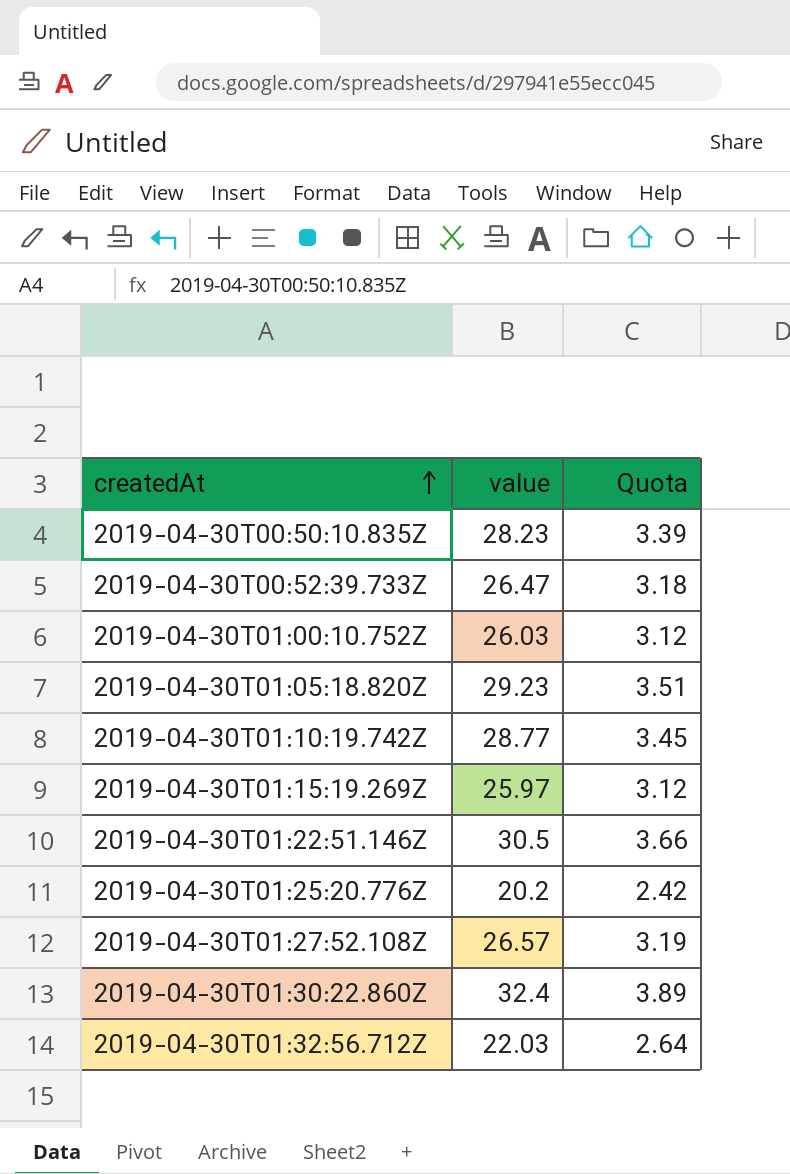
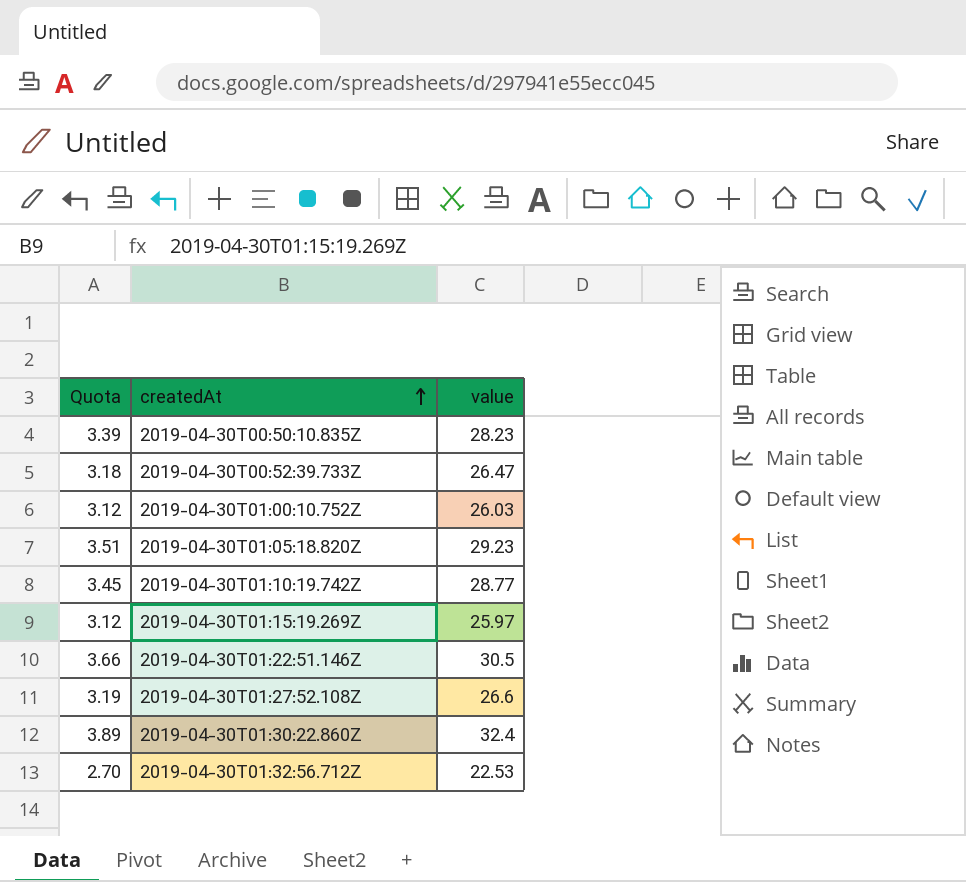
column Quota | position: 3 -> 1
row 2019-04-30T01:25:20.776Z: 20.2 | 2.42 -> none
2019-04-30T01:27:52.108Z | value: 26.57 -> 26.6
2019-04-30T01:32:56.712Z | Quota: 2.64 -> 2.70
2019-04-30T01:32:56.712Z | value: 22.03 -> 22.53

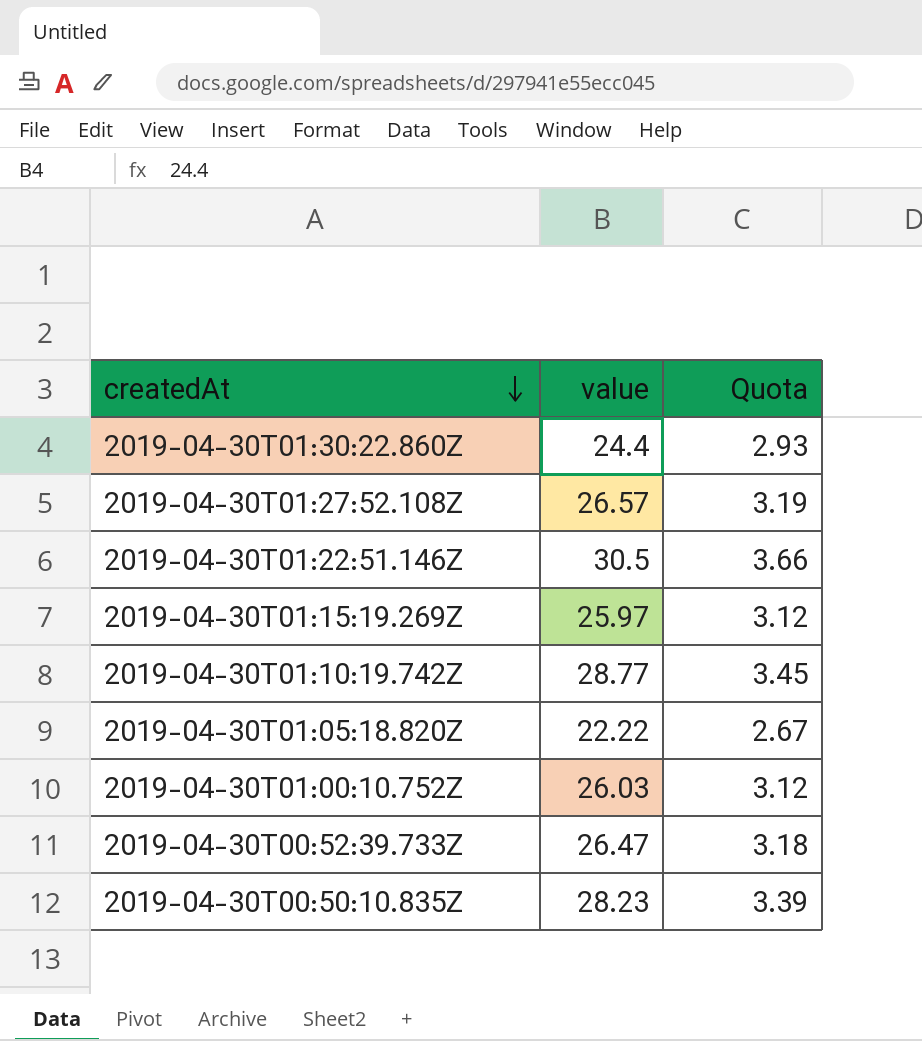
row order: createdAt ascending -> createdAt descending
column Quota | position: 1 -> 3
row 2019-04-30T01:32:56.712Z: 2.70 | 22.53 -> none
2019-04-30T01:30:22.860Z | value: 32.4 -> 24.4
2019-04-30T01:30:22.860Z | Quota: 3.89 -> 2.93
2019-04-30T01:27:52.108Z | value: 26.6 -> 26.57
2019-04-30T01:05:18.820Z | value: 29.23 -> 22.22
2019-04-30T01:05:18.820Z | Quota: 3.51 -> 2.67

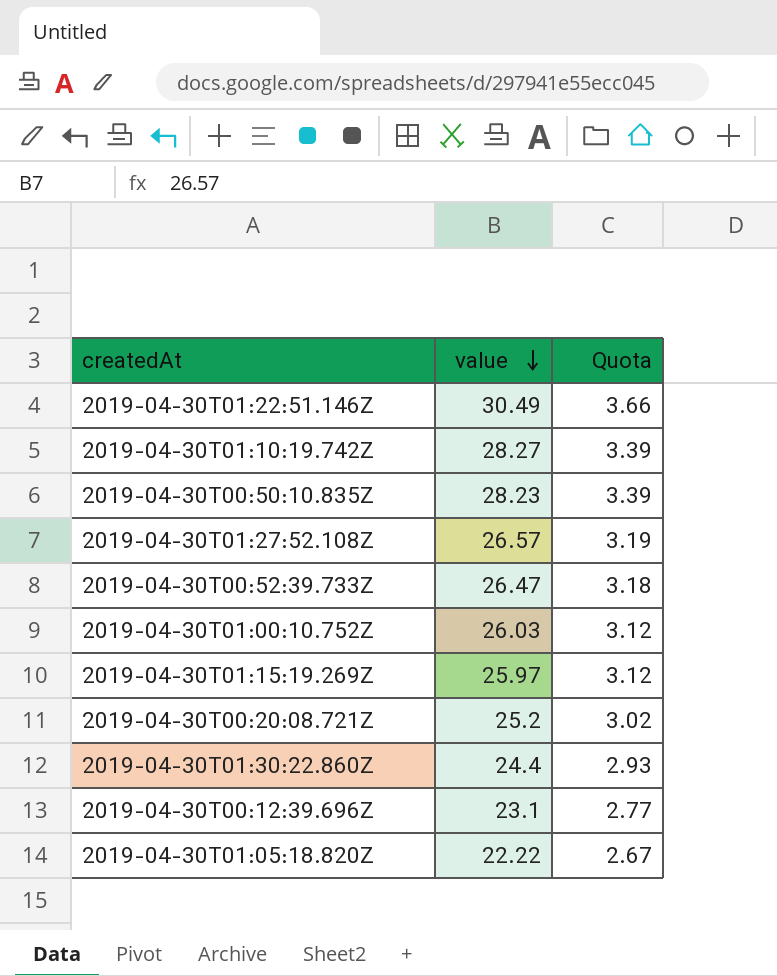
row order: createdAt descending -> value descending
2019-04-30T01:22:51.146Z | value: 30.5 -> 30.49
2019-04-30T01:10:19.742Z | value: 28.77 -> 28.27
2019-04-30T01:10:19.742Z | Quota: 3.45 -> 3.39
row 2019-04-30T00:20:08.721Z: none -> 25.2 | 3.02
row 2019-04-30T00:12:39.696Z: none -> 23.1 | 2.77

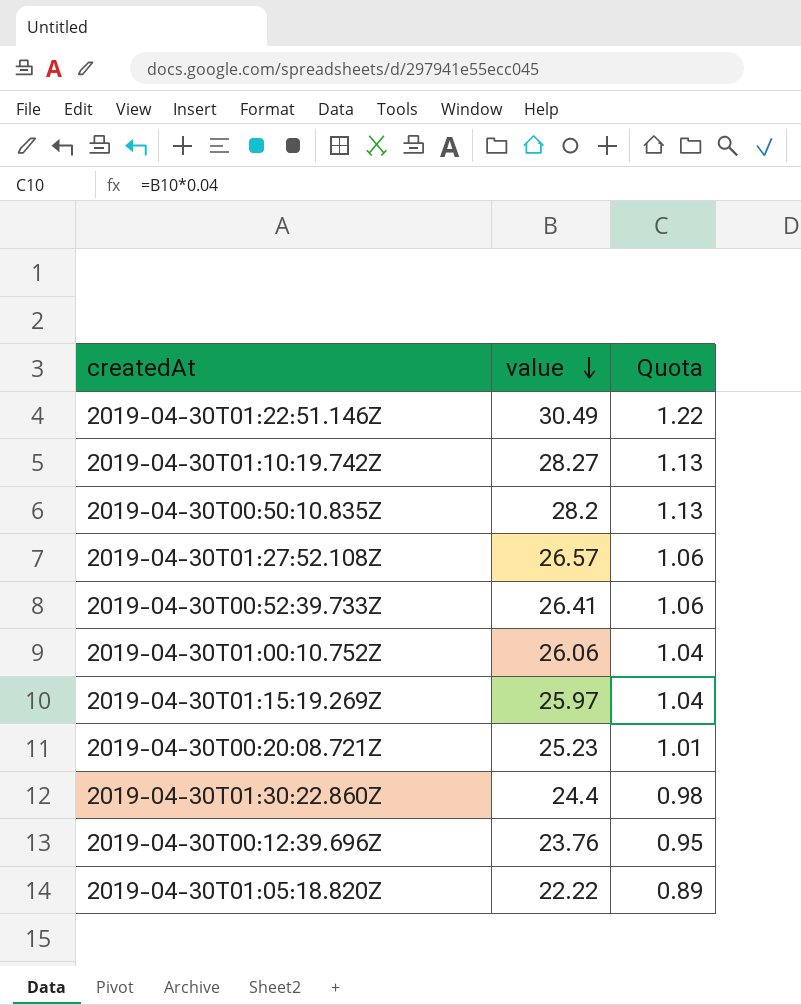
column Quota | formula: [value] * 0.12 -> [value] * 0.04
2019-04-30T00:50:10.835Z | value: 28.23 -> 28.2
2019-04-30T00:52:39.733Z | value: 26.47 -> 26.41
2019-04-30T01:00:10.752Z | value: 26.03 -> 26.06
2019-04-30T00:20:08.721Z | value: 25.2 -> 25.23
2019-04-30T00:12:39.696Z | value: 23.1 -> 23.76

